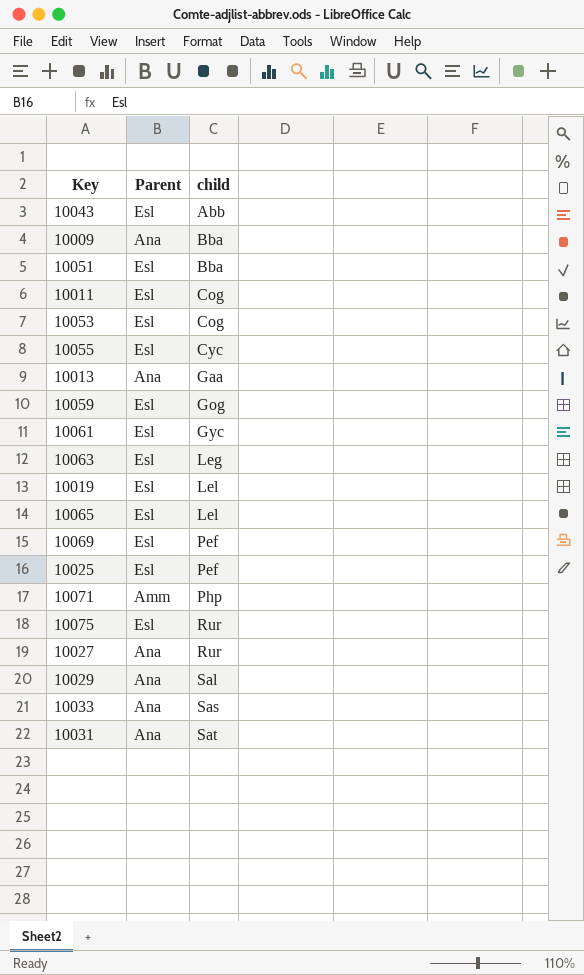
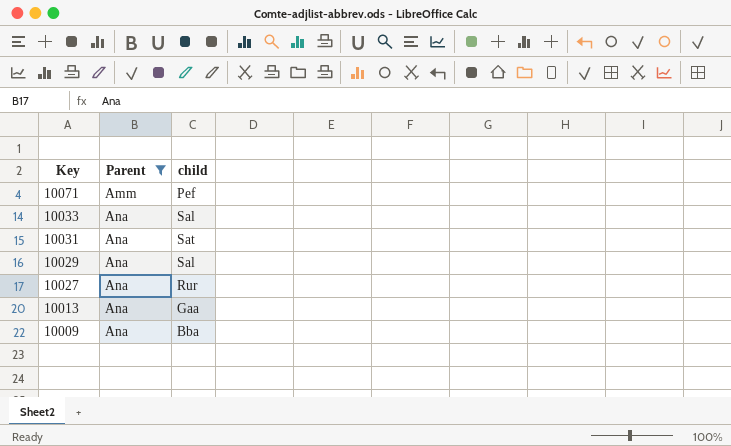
filter: none -> Parent != Esl
row order: child ascending -> Key descending
10071 | child: Php -> Pef
10033 | child: Sas -> Sal

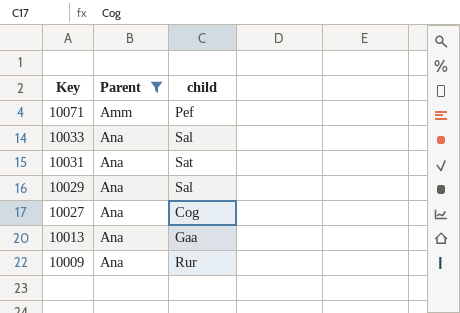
10027 | child: Rur -> Cog
10009 | child: Bba -> Rur

